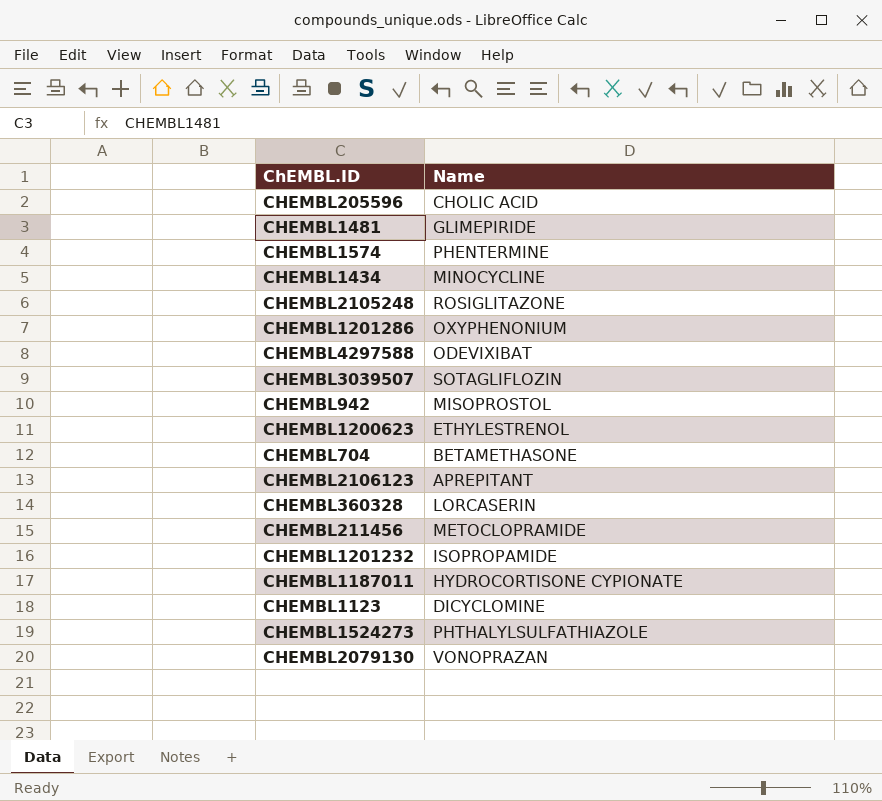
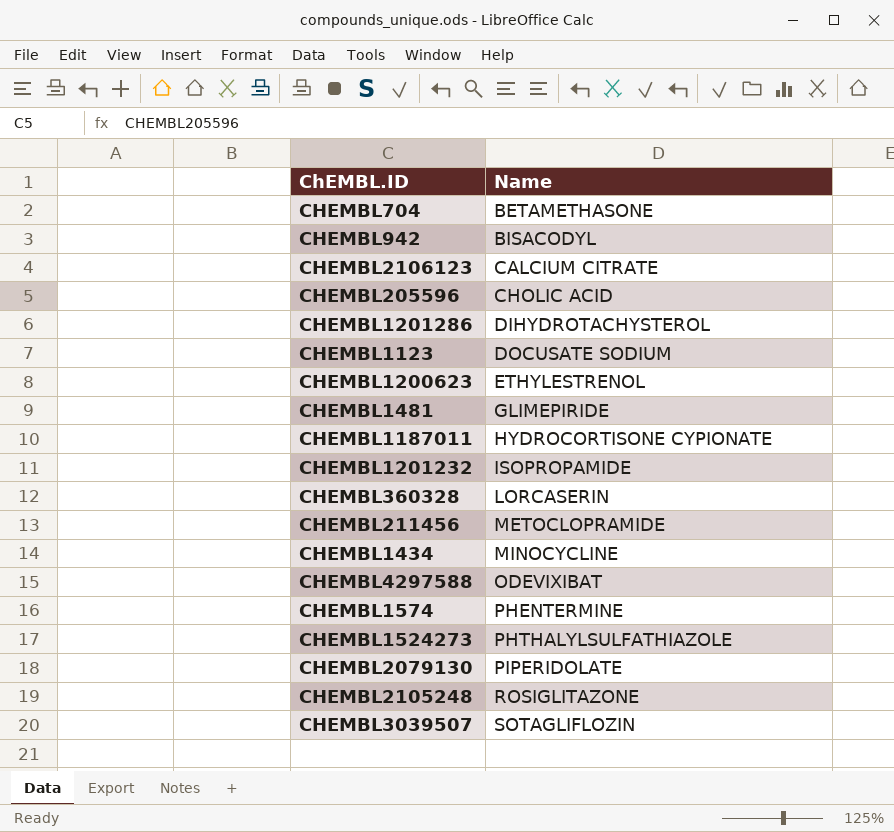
row order: none -> Name ascending
CHEMBL942 | Name: MISOPROSTOL -> BISACODYL
CHEMBL2106123 | Name: APREPITANT -> CALCIUM CITRATE
CHEMBL1201286 | Name: OXYPHENONIUM -> DIHYDROTACHYSTEROL
CHEMBL1123 | Name: DICYCLOMINE -> DOCUSATE SODIUM
CHEMBL2079130 | Name: VONOPRAZAN -> PIPERIDOLATE

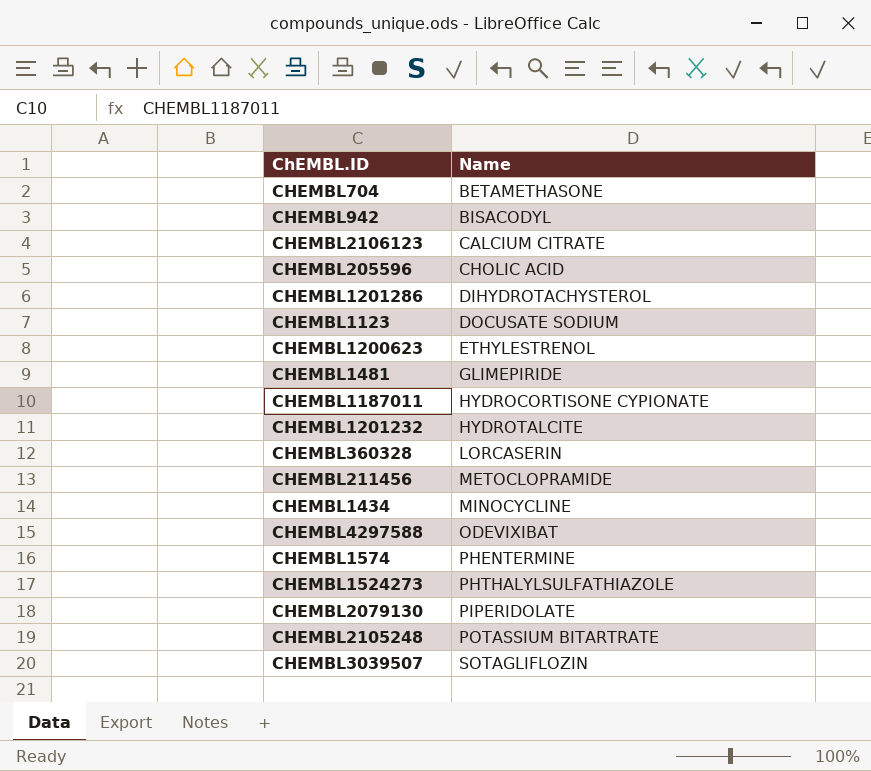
CHEMBL1201232 | Name: ISOPROPAMIDE -> HYDROTALCITE
CHEMBL2105248 | Name: ROSIGLITAZONE -> POTASSIUM BITARTRATE

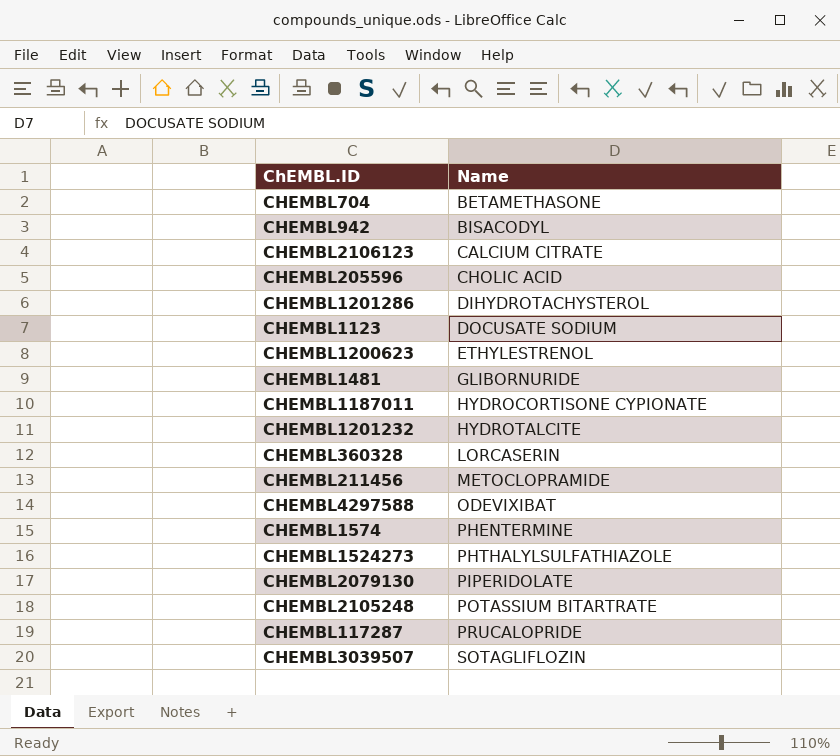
row CHEMBL1434: MINOCYCLINE -> none
CHEMBL1481 | Name: GLIMEPIRIDE -> GLIBORNURIDE
row CHEMBL117287: none -> PRUCALOPRIDE

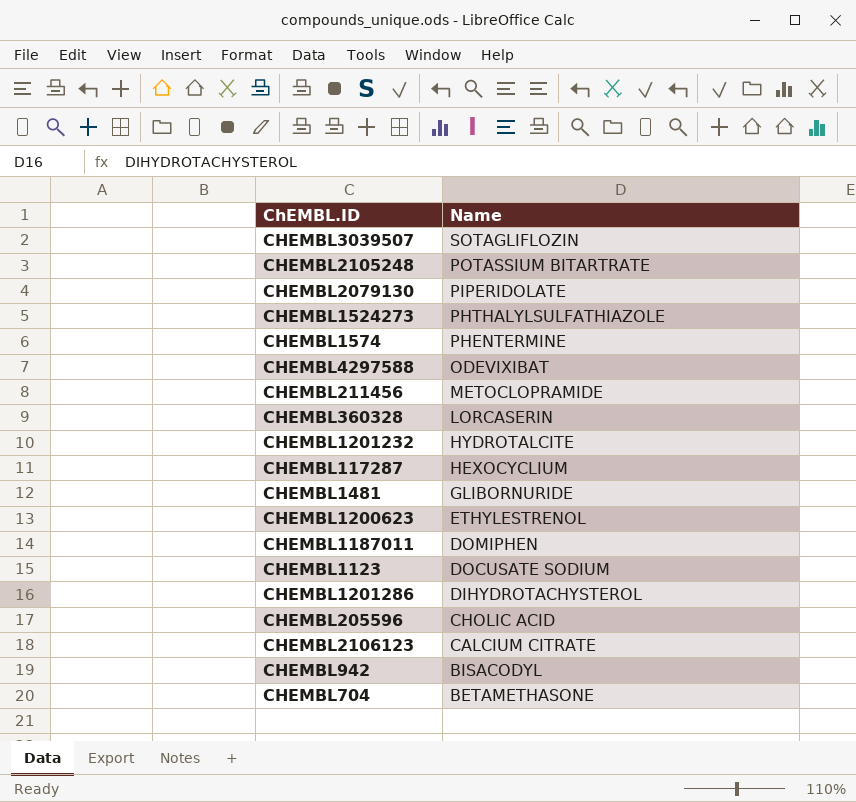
row order: Name ascending -> Name descending
CHEMBL117287 | Name: PRUCALOPRIDE -> HEXOCYCLIUM
CHEMBL1187011 | Name: HYDROCORTISONE CYPIONATE -> DOMIPHEN

